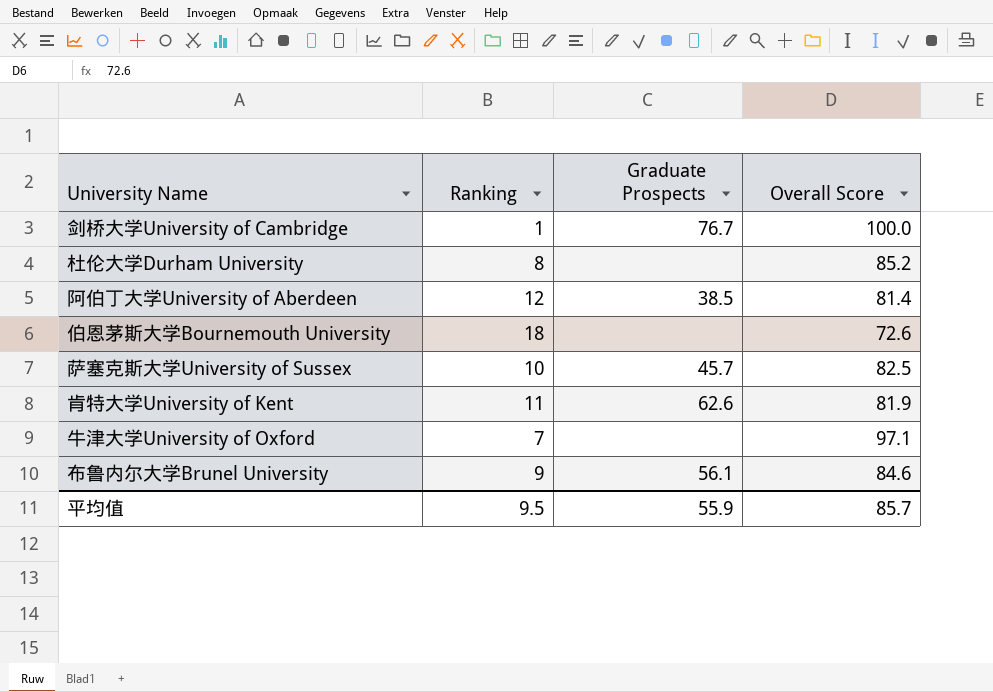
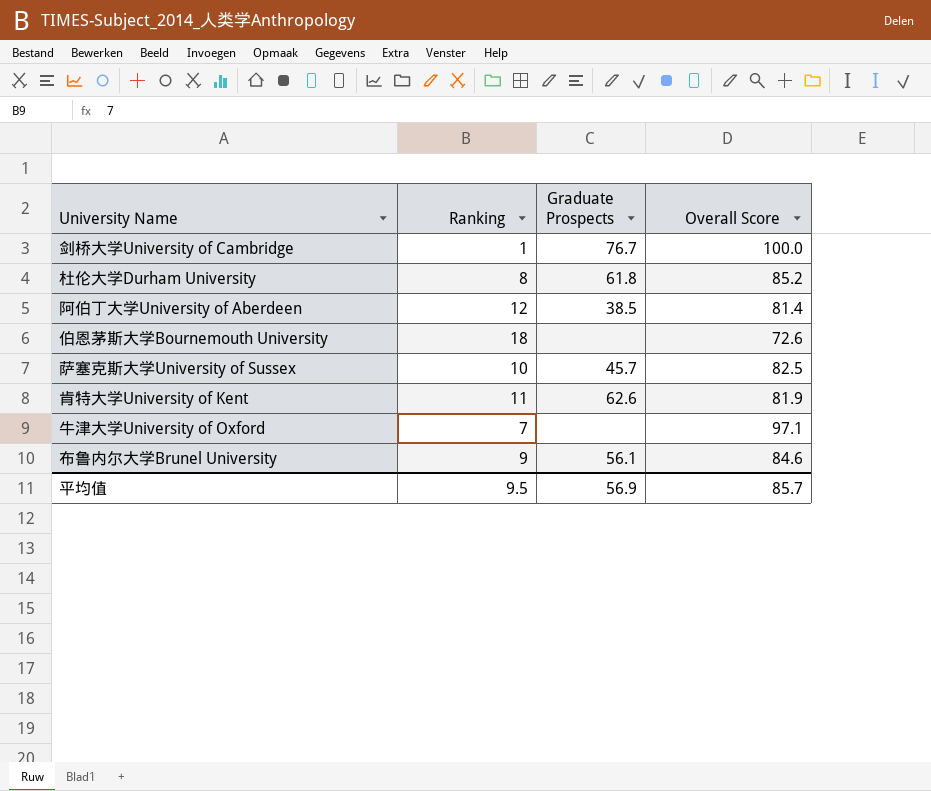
杜伦大学Durham University | Graduate Prospects: none -> 61.8
平均值 | Graduate Prospects: 55.9 -> 56.9

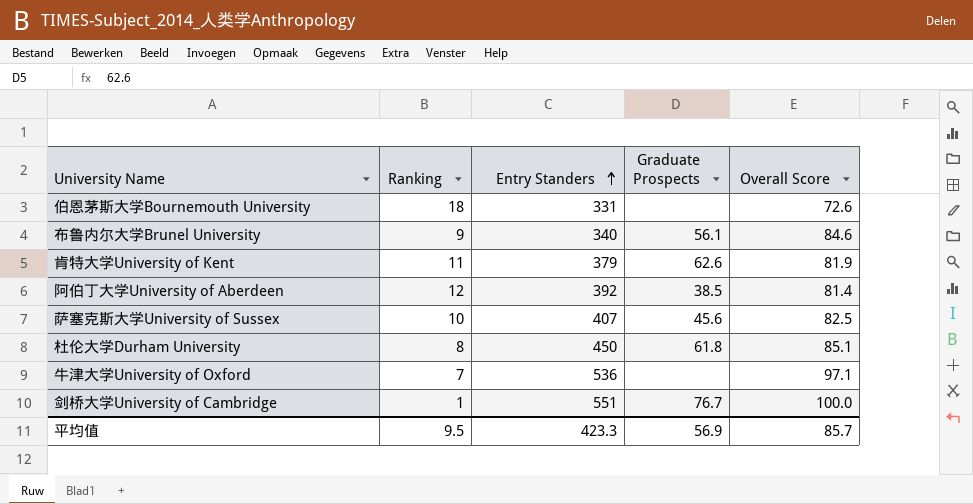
row order: none -> Entry Standers ascending
column Entry Standers | position: none -> 3
萨塞克斯大学University of Sussex | Graduate Prospects: 45.7 -> 45.6
杜伦大学Durham University | Overall Score: 85.2 -> 85.1

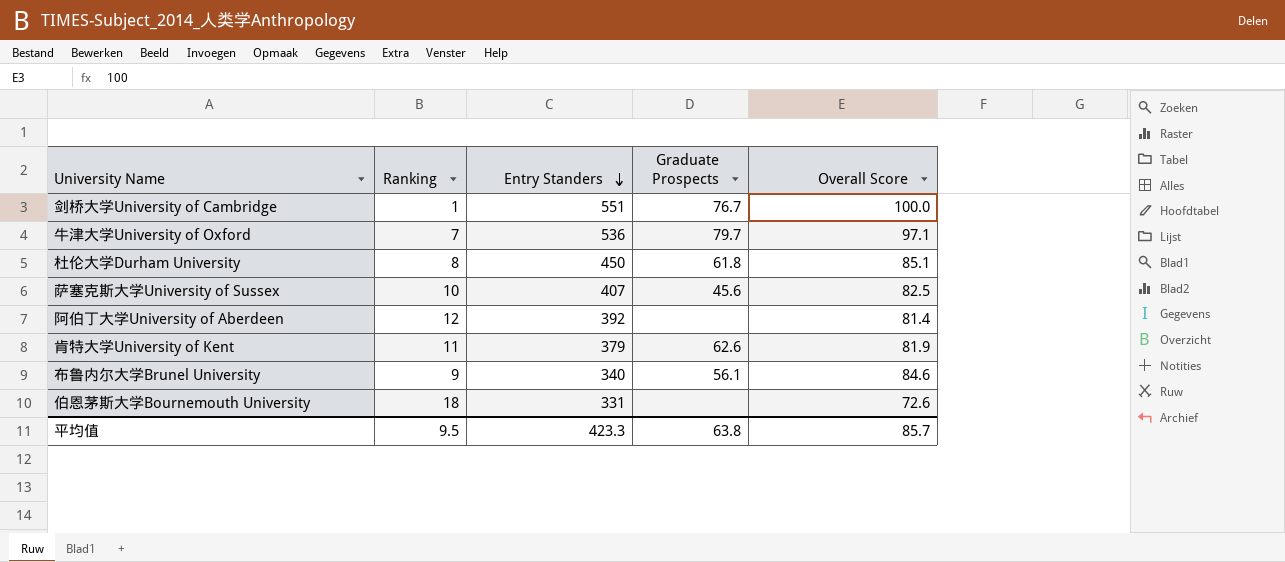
row order: Entry Standers ascending -> Entry Standers descending
牛津大学University of Oxford | Graduate Prospects: none -> 79.7
阿伯丁大学University of Aberdeen | Graduate Prospects: 38.5 -> none
平均值 | Graduate Prospects: 56.9 -> 63.8

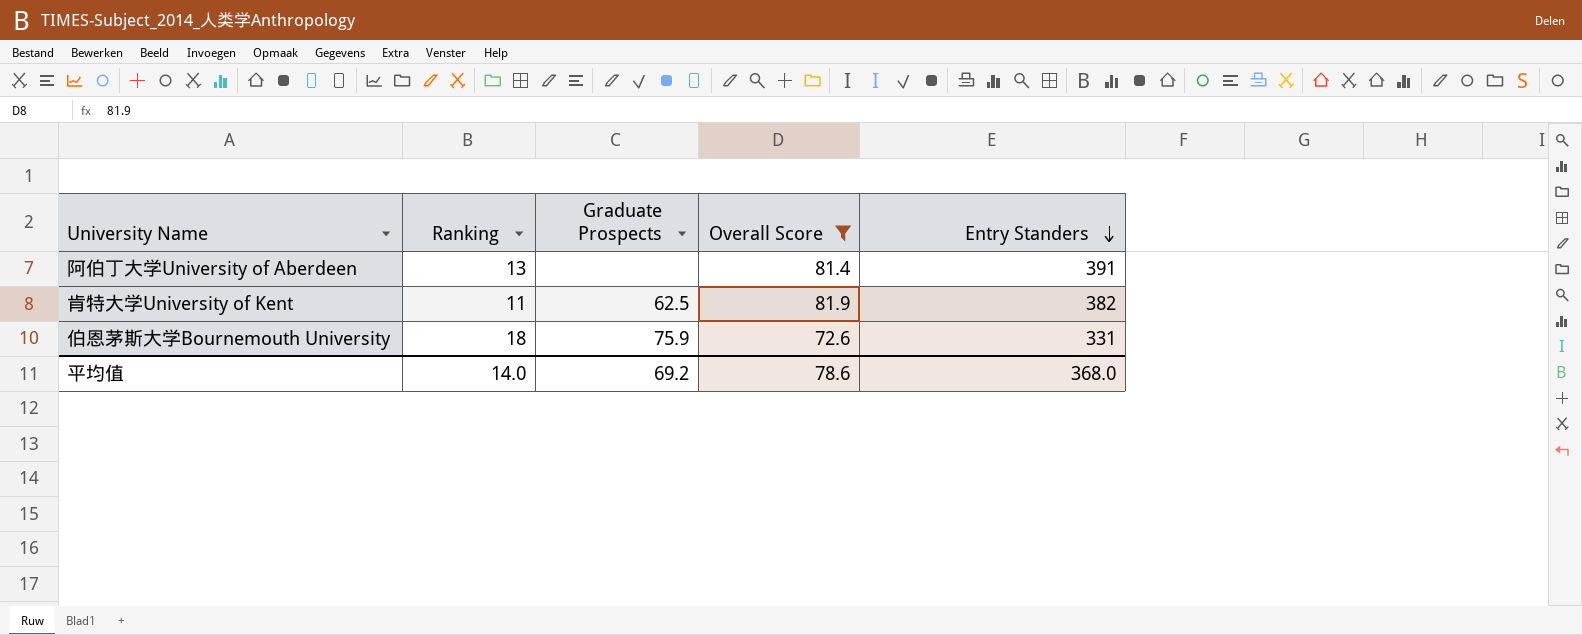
filter: none -> Overall Score <= 81.9
column Entry Standers | position: 3 -> 5
阿伯丁大学University of Aberdeen | Ranking: 12 -> 13
阿伯丁大学University of Aberdeen | Entry Standers: 392 -> 391
肯特大学University of Kent | Graduate Prospects: 62.6 -> 62.5
肯特大学University of Kent | Entry Standers: 379 -> 382
伯恩茅斯大学Bournemouth University | Graduate Prospects: none -> 75.9
平均值 | Ranking: 9.5 -> 14.0
平均值 | Graduate Prospects: 63.8 -> 69.2
平均值 | Overall Score: 85.7 -> 78.6
平均值 | Entry Standers: 423.3 -> 368.0

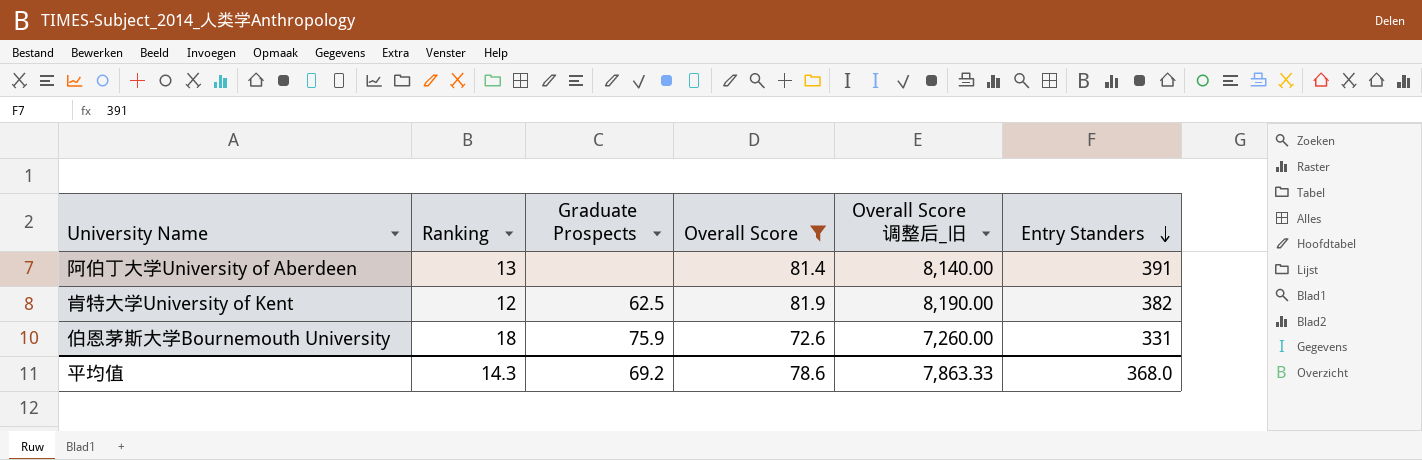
column Overall Score 调整后_旧 | formula: none -> [Overall Score] * 100
肯特大学University of Kent | Ranking: 11 -> 12
平均值 | Ranking: 14.0 -> 14.3

